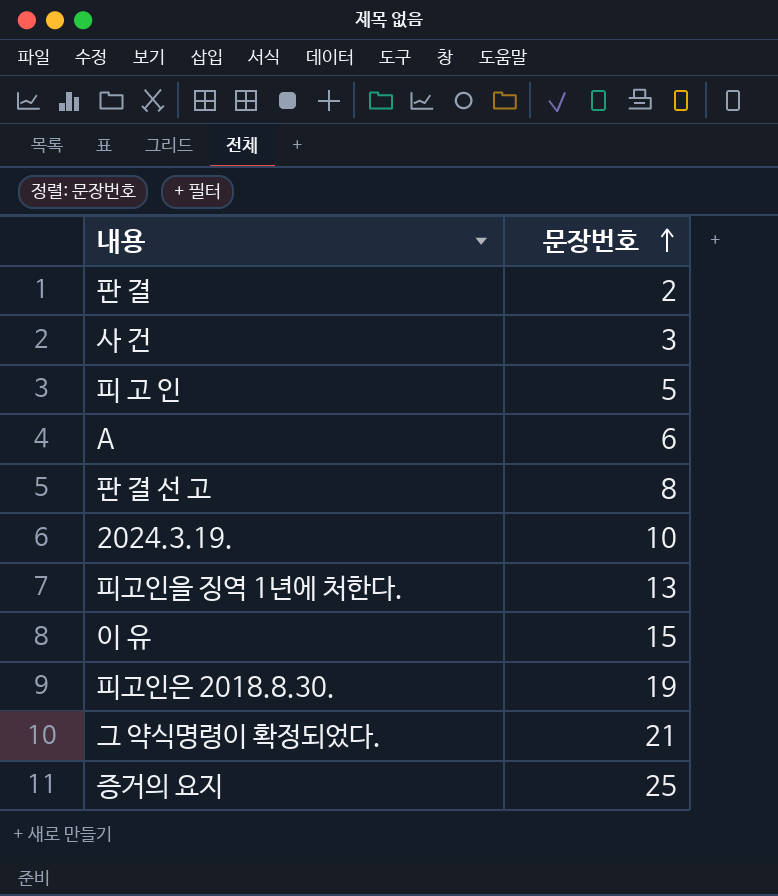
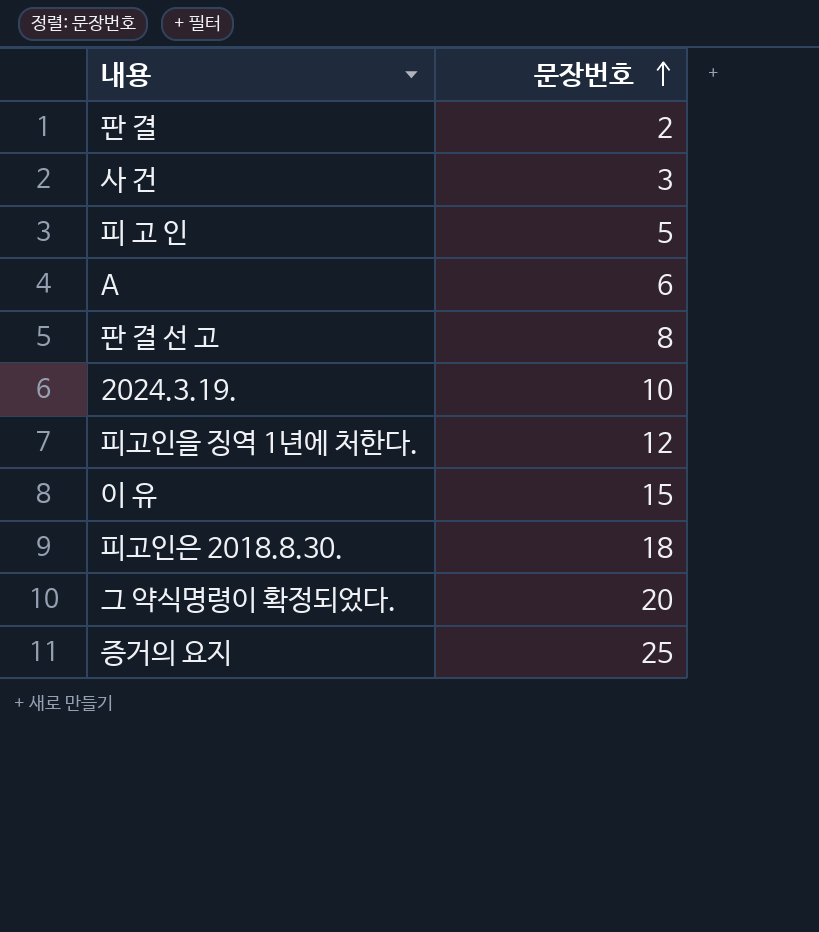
피고인을 징역 1년에 처한다. | 문장번호: 13 -> 12
피고인은 2018.8.30. | 문장번호: 19 -> 18
그 약식명령이 확정되었다. | 문장번호: 21 -> 20

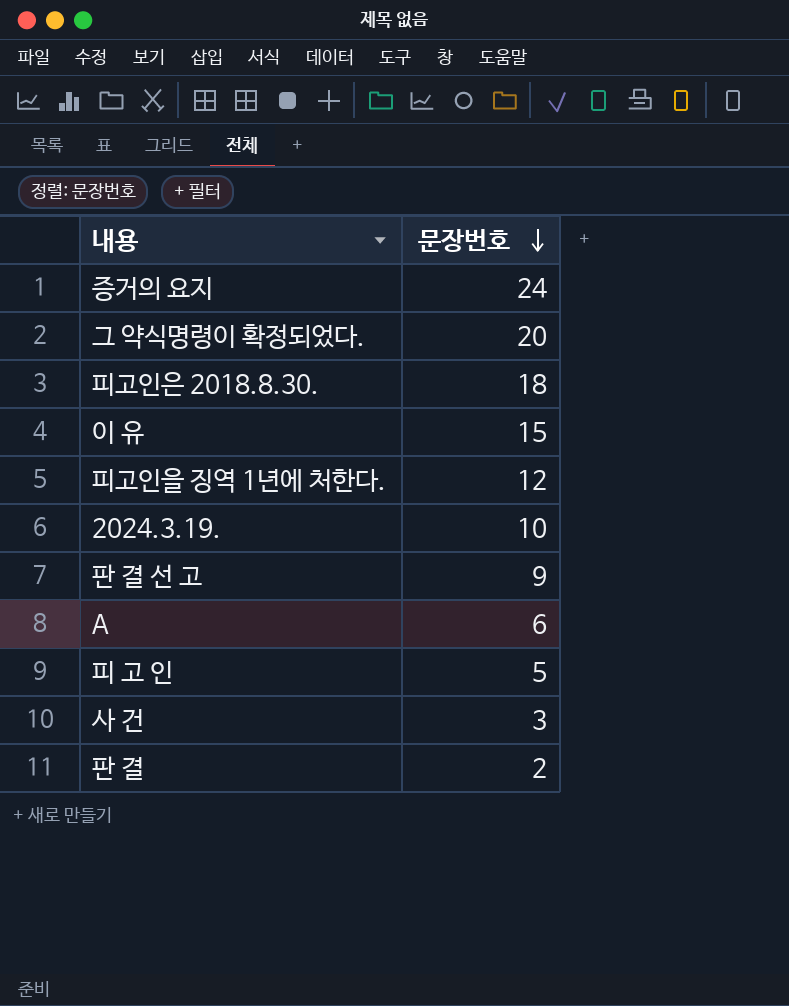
row order: 문장번호 ascending -> 문장번호 descending
증거의 요지 | 문장번호: 25 -> 24
판 결 선 고 | 문장번호: 8 -> 9

